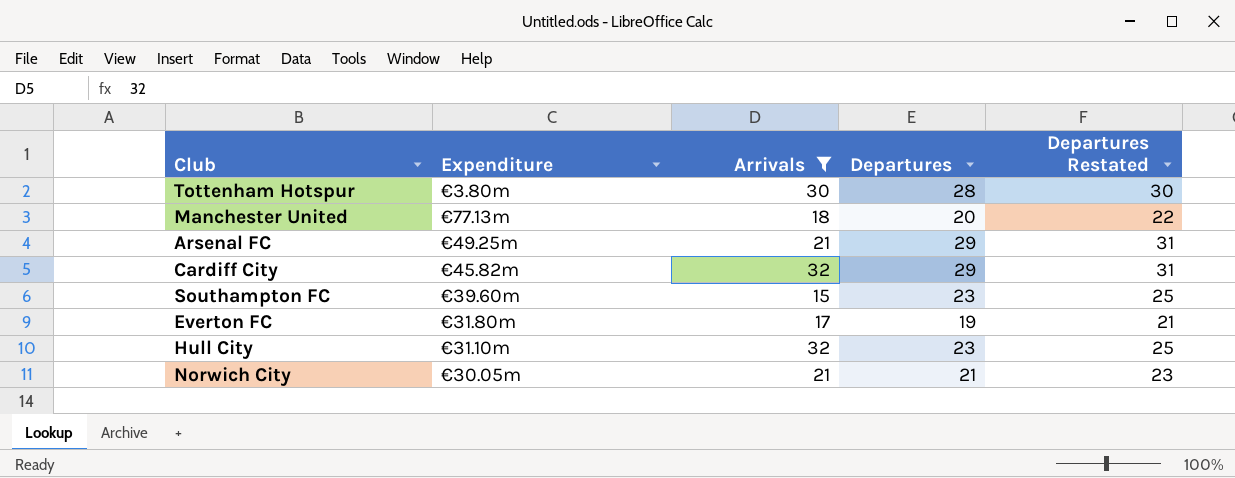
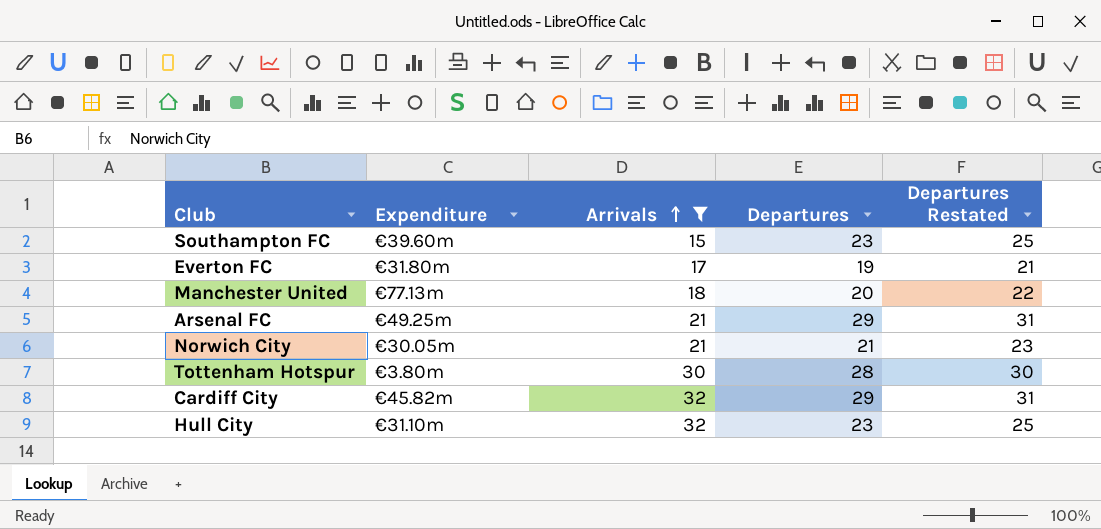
row order: none -> Arrivals ascending

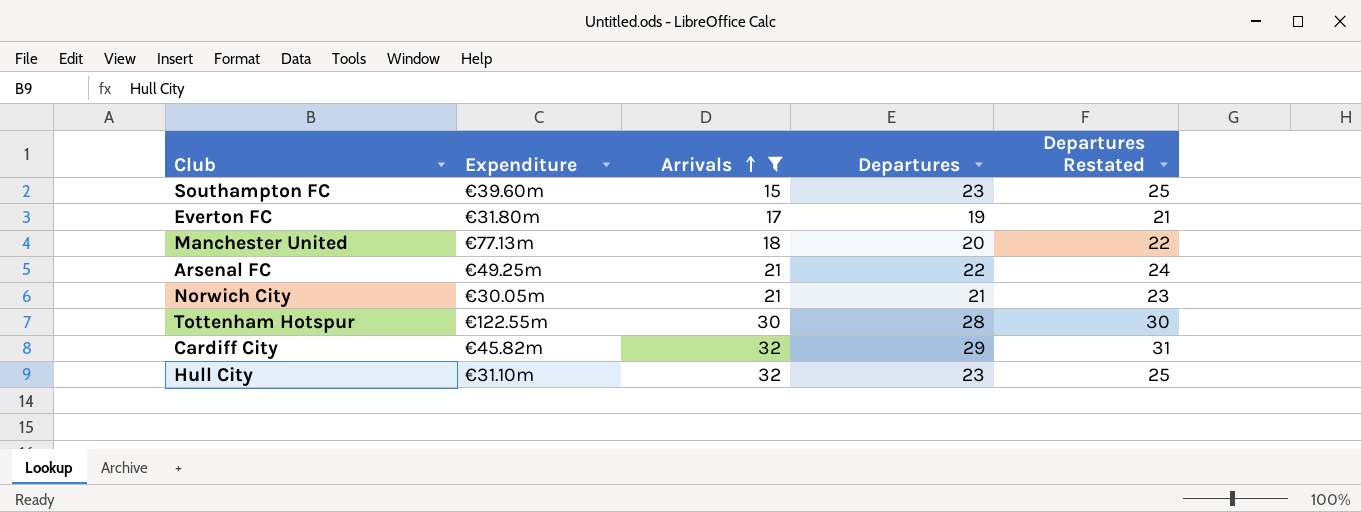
Arsenal FC | Departures: 29 -> 22
Arsenal FC | Departures Restated: 31 -> 24
Tottenham Hotspur | Expenditure: €3.80m -> €122.55m

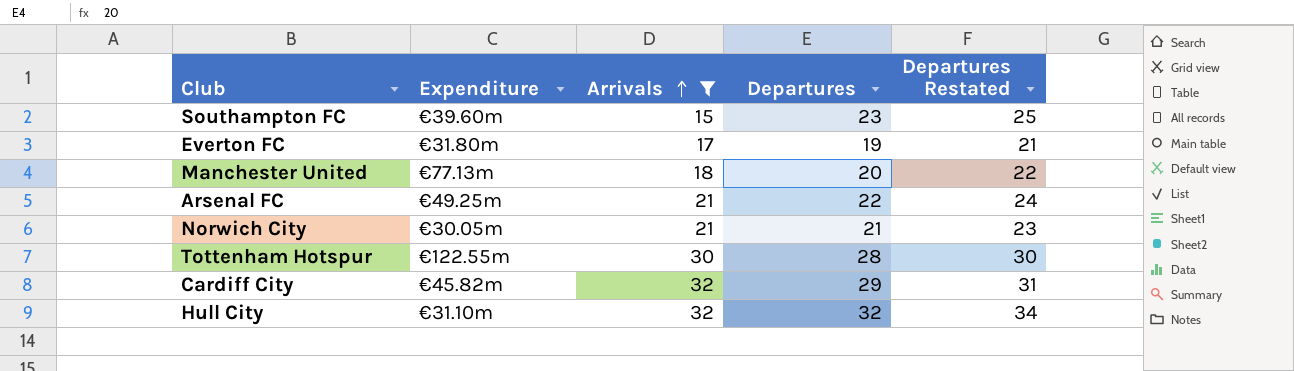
Hull City | Departures: 23 -> 32
Hull City | Departures Restated: 25 -> 34

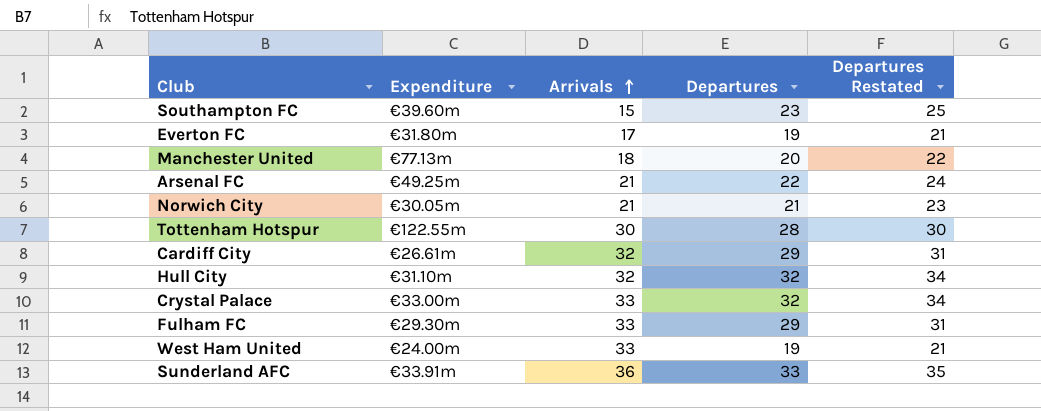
filter: Arrivals <= 32 -> none
Cardiff City | Expenditure: €45.82m -> €26.61m

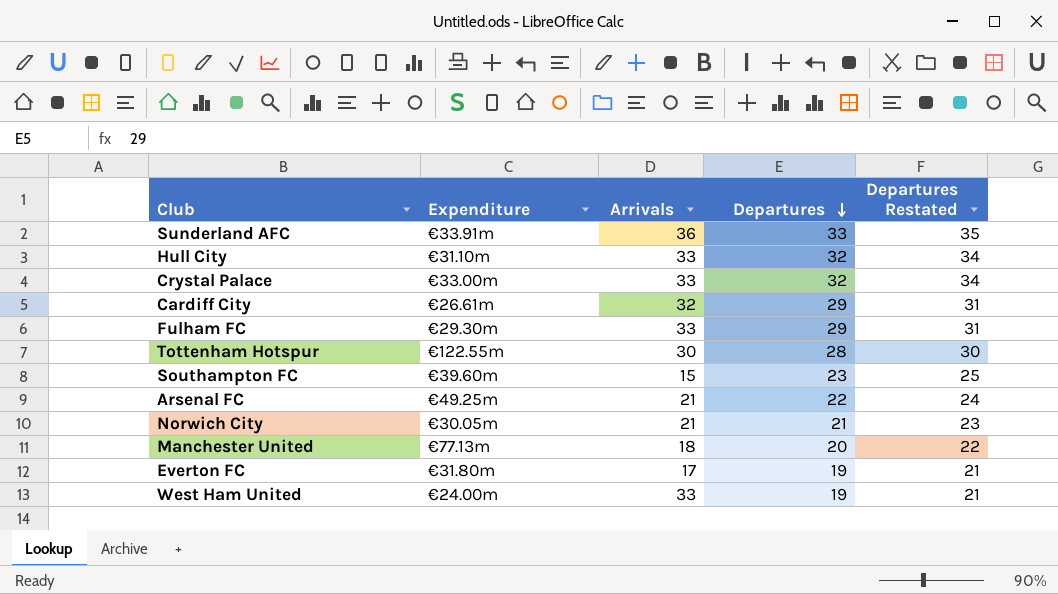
row order: Arrivals ascending -> Departures descending
Hull City | Arrivals: 32 -> 33

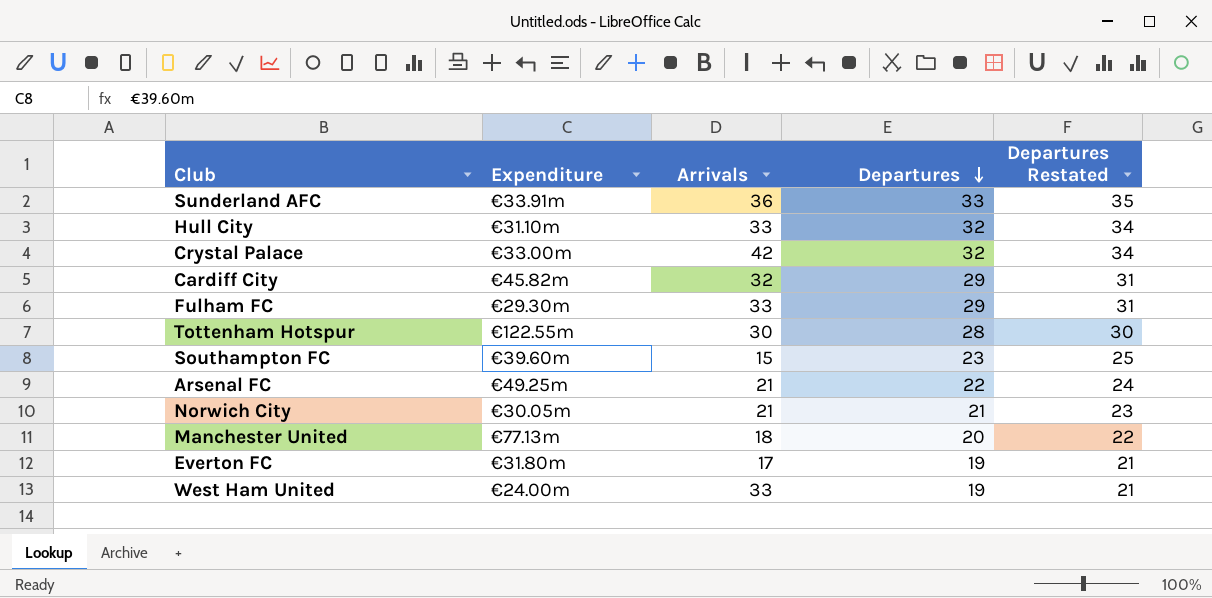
Crystal Palace | Arrivals: 33 -> 42
Cardiff City | Expenditure: €26.61m -> €45.82m

